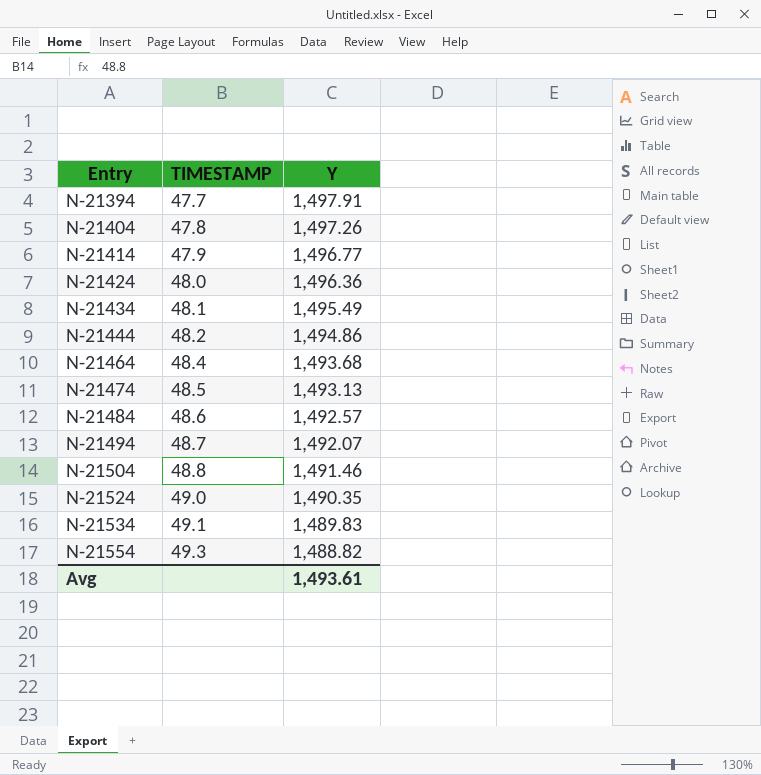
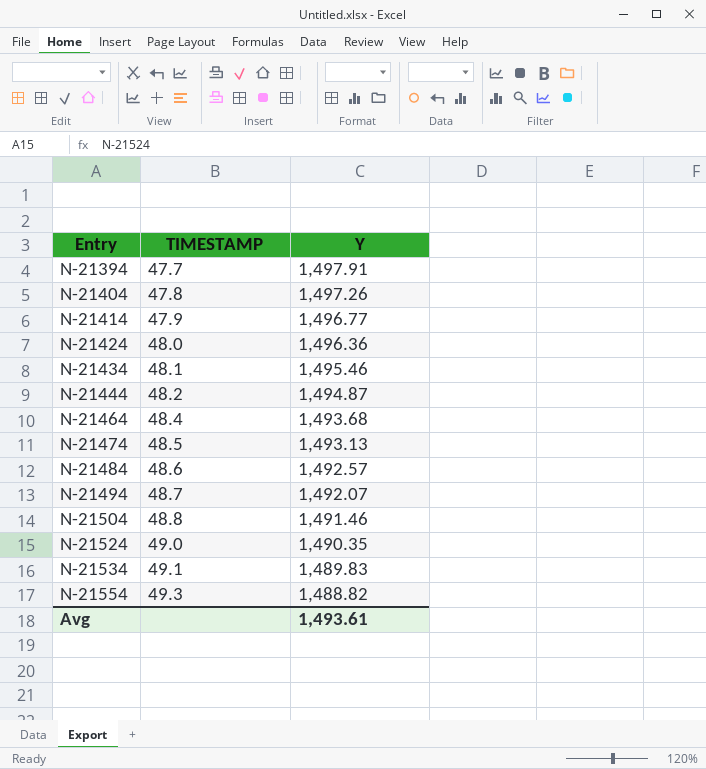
N-21434 | Y: 1,495.49 -> 1,495.46
N-21444 | Y: 1,494.86 -> 1,494.87

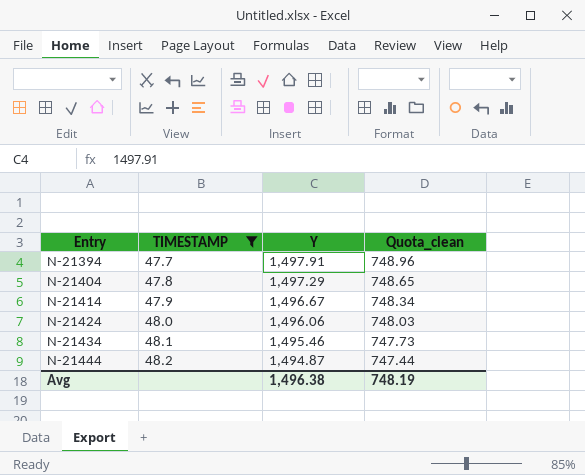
filter: none -> TIMESTAMP <= 48.2
column Quota_clean | formula: none -> [Y] * 0.5
N-21404 | Y: 1,497.26 -> 1,497.29
N-21414 | Y: 1,496.77 -> 1,496.67
N-21424 | Y: 1,496.36 -> 1,496.06
Avg | Y: 1,493.61 -> 1,496.38

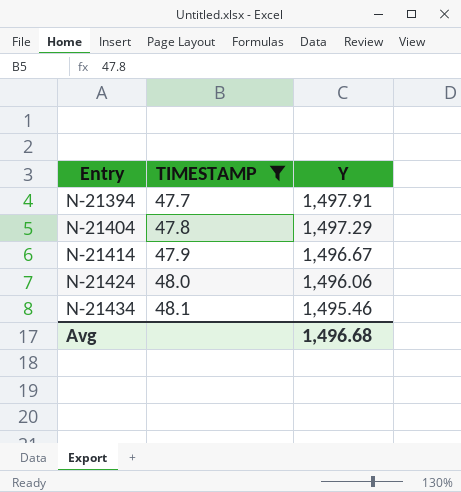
column Quota_clean | formula: [Y] * 0.5 -> none
row N-21444: 48.2 | 1,494.87 | 747.44 -> none
Avg | Y: 1,496.38 -> 1,496.68

